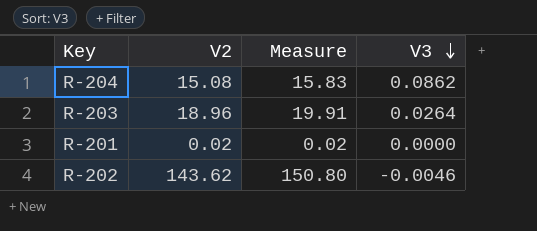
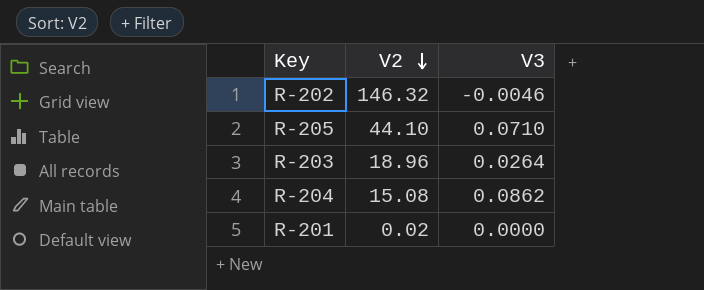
row order: V3 descending -> V2 descending
column Measure | formula: [V2] * 1.05 -> none
R-202 | V2: 143.62 -> 146.32
row R-205: none -> 44.10 | 0.0710

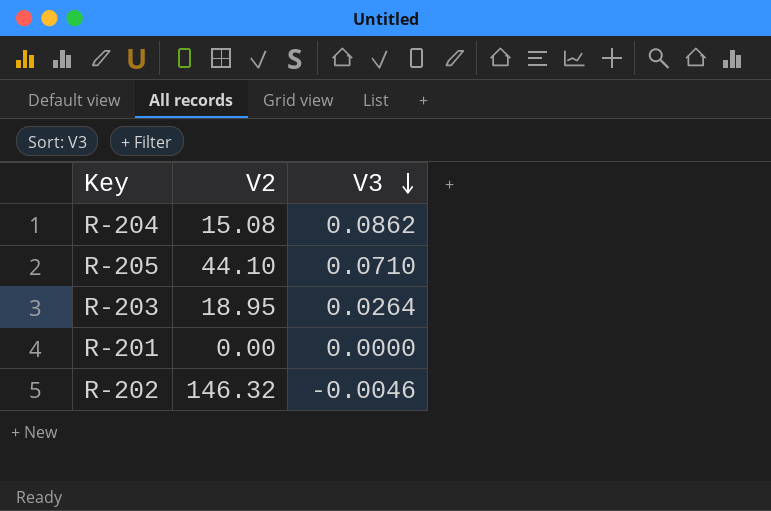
row order: V2 descending -> V3 descending
R-203 | V2: 18.96 -> 18.95
R-201 | V2: 0.02 -> 0.00

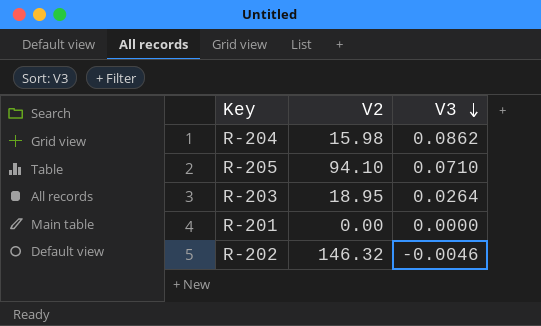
R-204 | V2: 15.08 -> 15.98
R-205 | V2: 44.10 -> 94.10

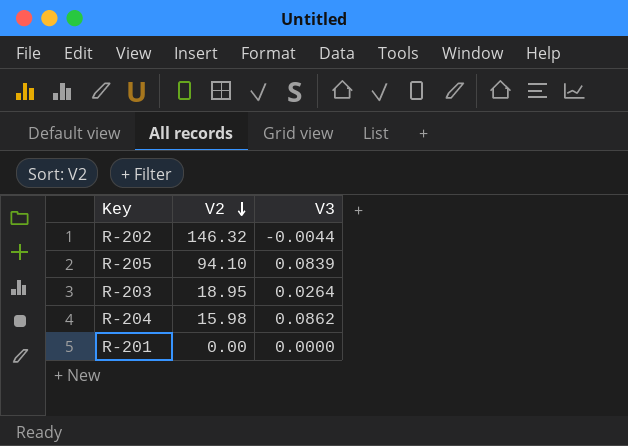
row order: V3 descending -> V2 descending
R-202 | V3: -0.0046 -> -0.0044
R-205 | V3: 0.0710 -> 0.0839

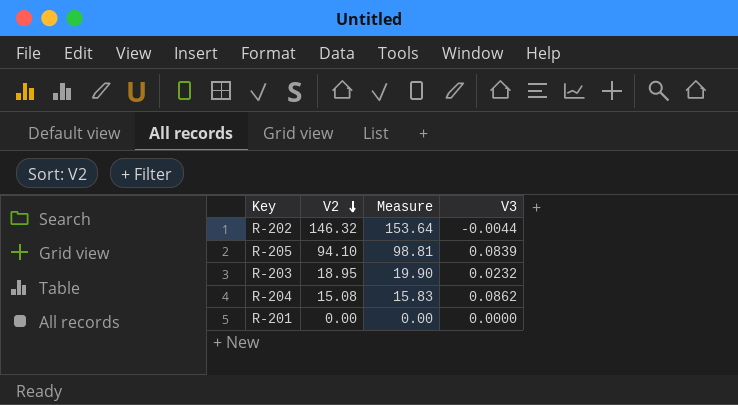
column Measure | formula: none -> [V2] * 1.05
R-203 | V3: 0.0264 -> 0.0232
R-204 | V2: 15.98 -> 15.08

